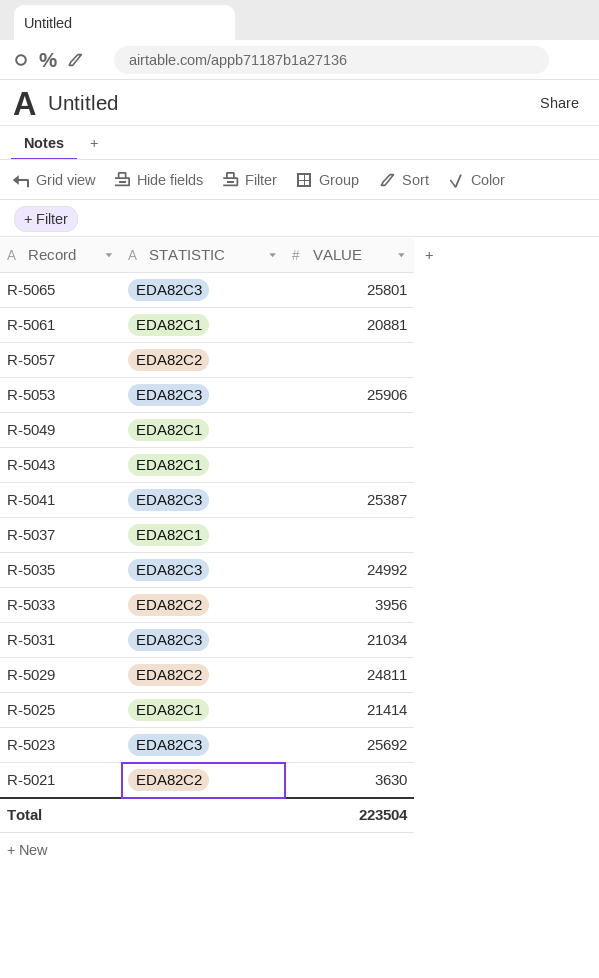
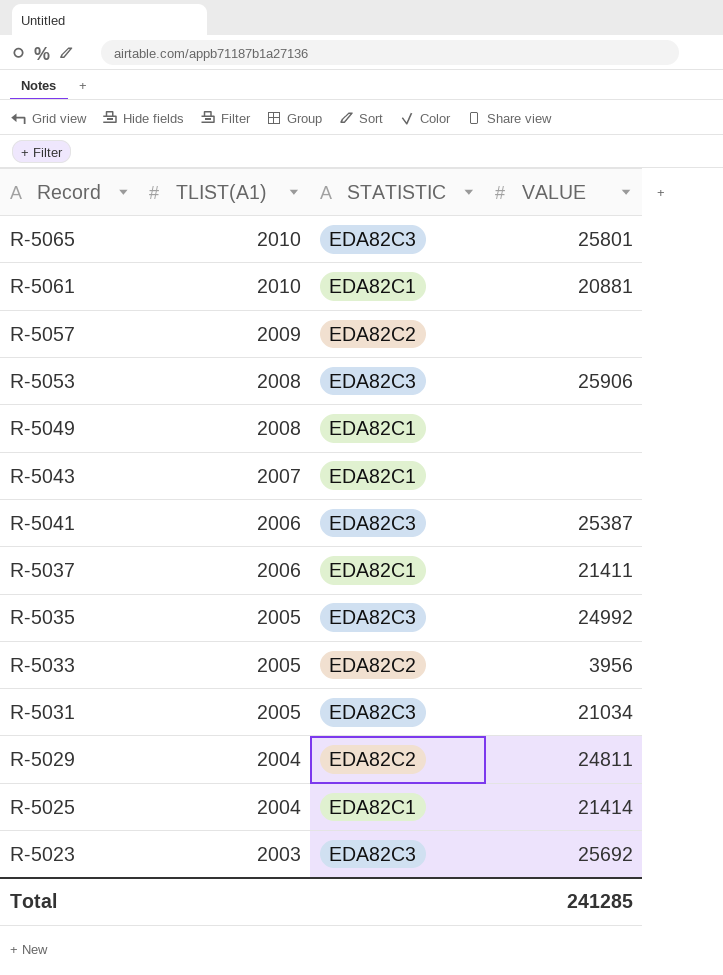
column TLIST(A1) | position: none -> 2
row R-5021: EDA82C2 | 3630 -> none
R-5037 | VALUE: none -> 21411
Total | VALUE: 223504 -> 241285

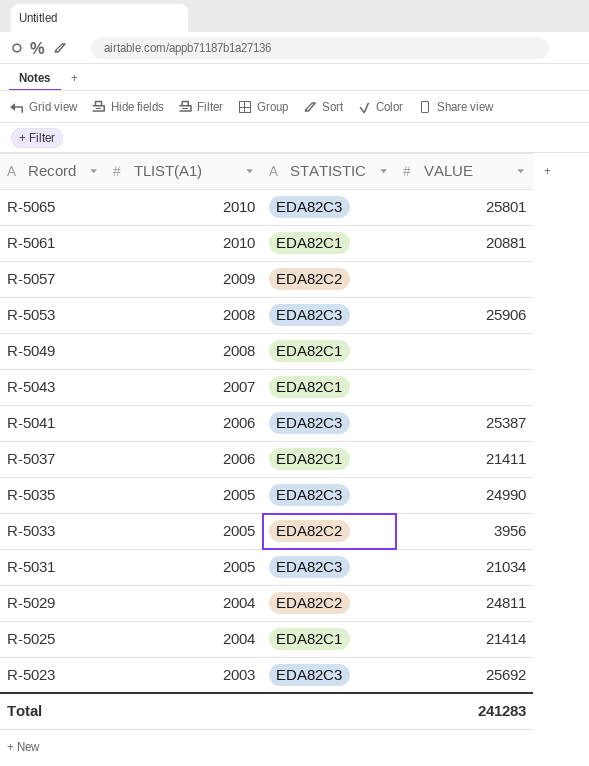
R-5035 | VALUE: 24992 -> 24990
Total | VALUE: 241285 -> 241283

